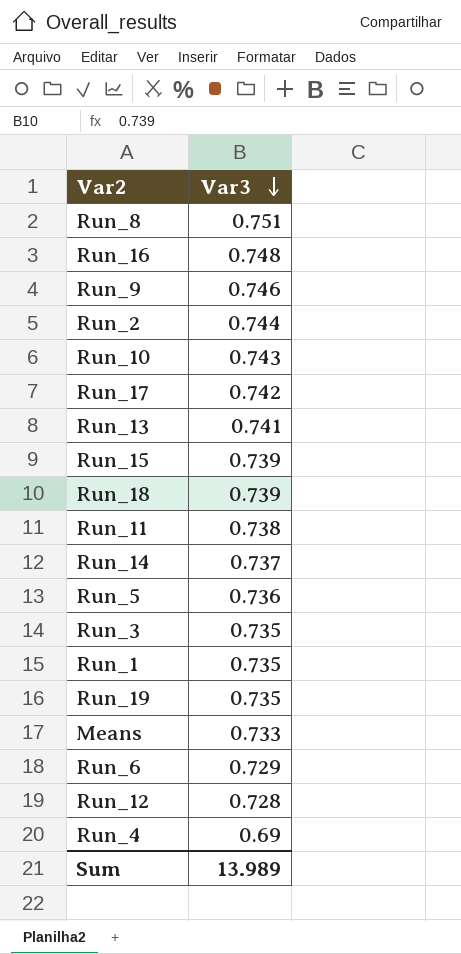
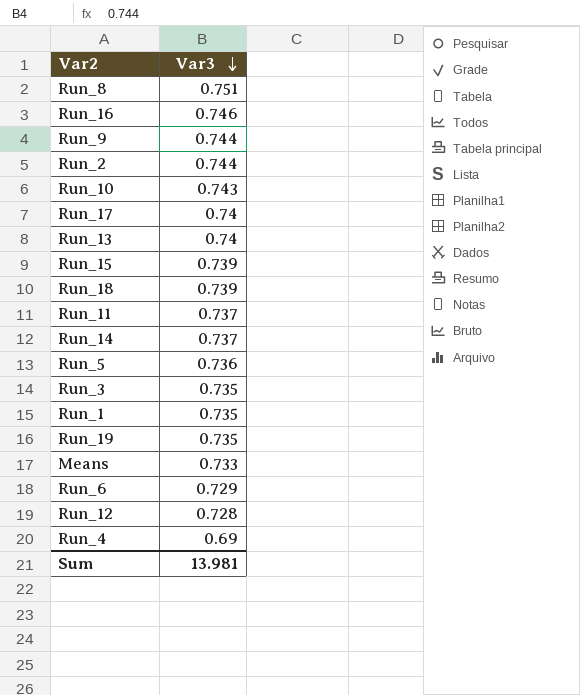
Run_16 | Var3: 0.748 -> 0.746
Run_9 | Var3: 0.746 -> 0.744
Run_17 | Var3: 0.742 -> 0.74
Run_13 | Var3: 0.741 -> 0.74
Run_11 | Var3: 0.738 -> 0.737
Sum | Var3: 13.989 -> 13.981

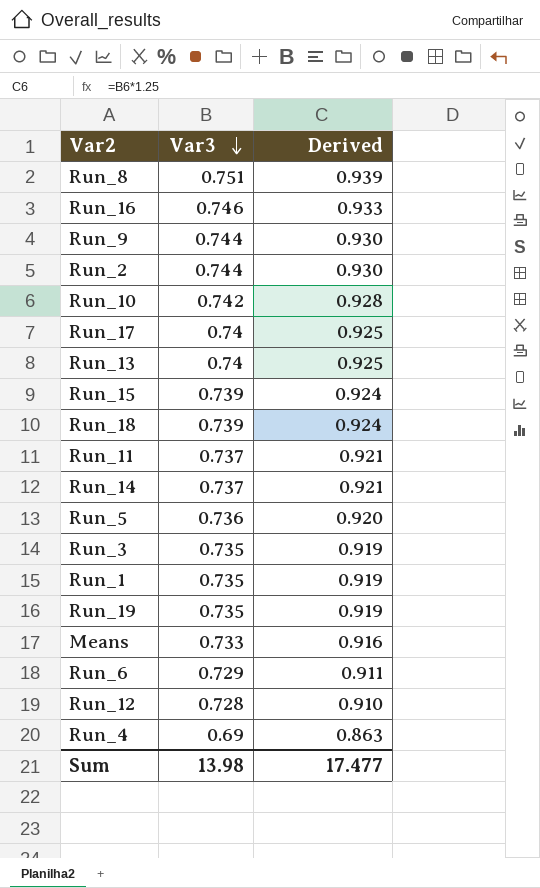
column Derived | formula: none -> [Var3] * 1.25
Run_10 | Var3: 0.743 -> 0.742
Sum | Var3: 13.981 -> 13.98

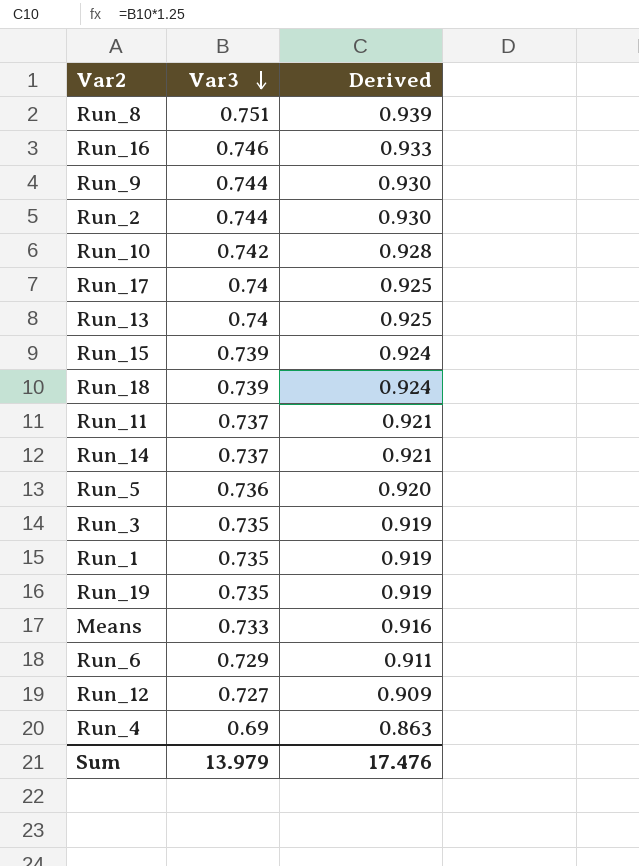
Run_12 | Var3: 0.728 -> 0.727
Run_12 | Derived: 0.910 -> 0.909
Sum | Var3: 13.98 -> 13.979
Sum | Derived: 17.477 -> 17.476

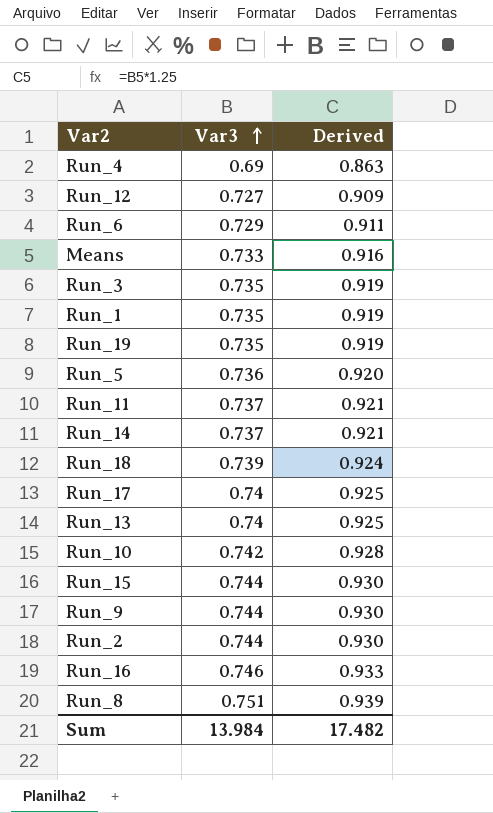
row order: Var3 descending -> Var3 ascending
Run_15 | Var3: 0.739 -> 0.744
Run_15 | Derived: 0.924 -> 0.930
Sum | Var3: 13.979 -> 13.984
Sum | Derived: 17.476 -> 17.482

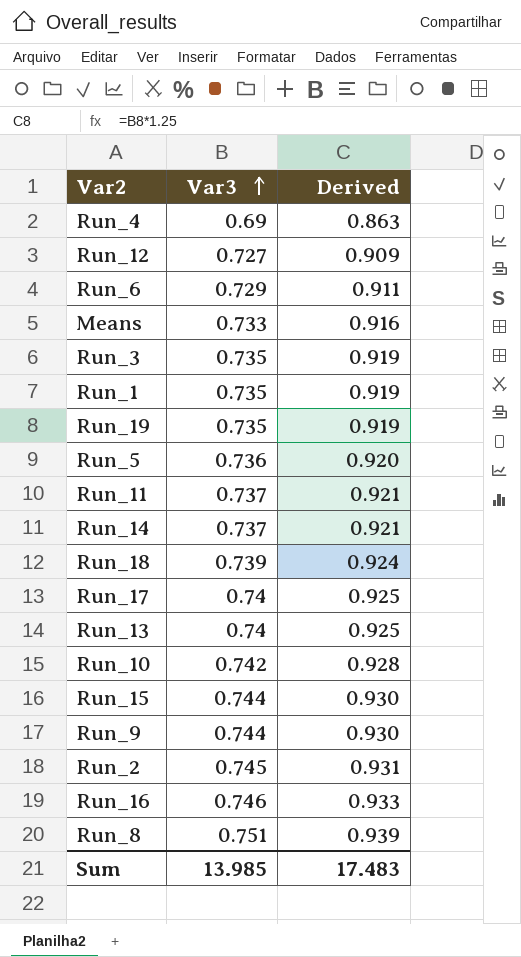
Run_2 | Var3: 0.744 -> 0.745
Run_2 | Derived: 0.930 -> 0.931
Sum | Var3: 13.984 -> 13.985
Sum | Derived: 17.482 -> 17.483

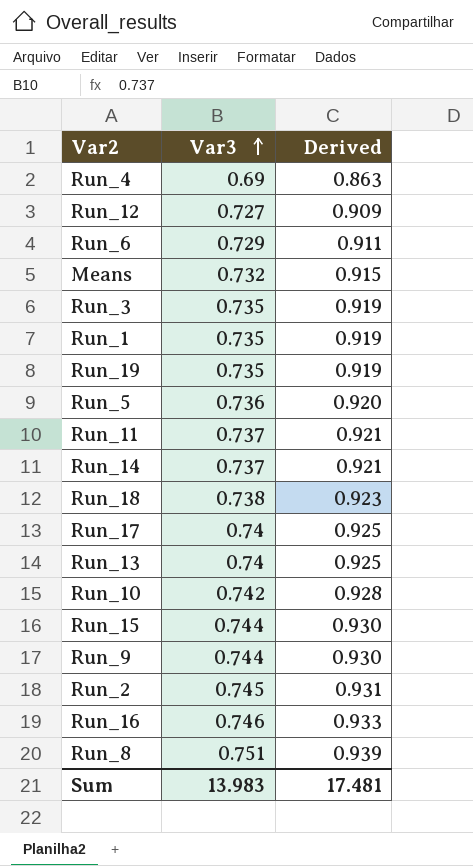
Means | Var3: 0.733 -> 0.732
Means | Derived: 0.916 -> 0.915
Run_18 | Var3: 0.739 -> 0.738
Run_18 | Derived: 0.924 -> 0.923
Sum | Var3: 13.985 -> 13.983
Sum | Derived: 17.483 -> 17.481

